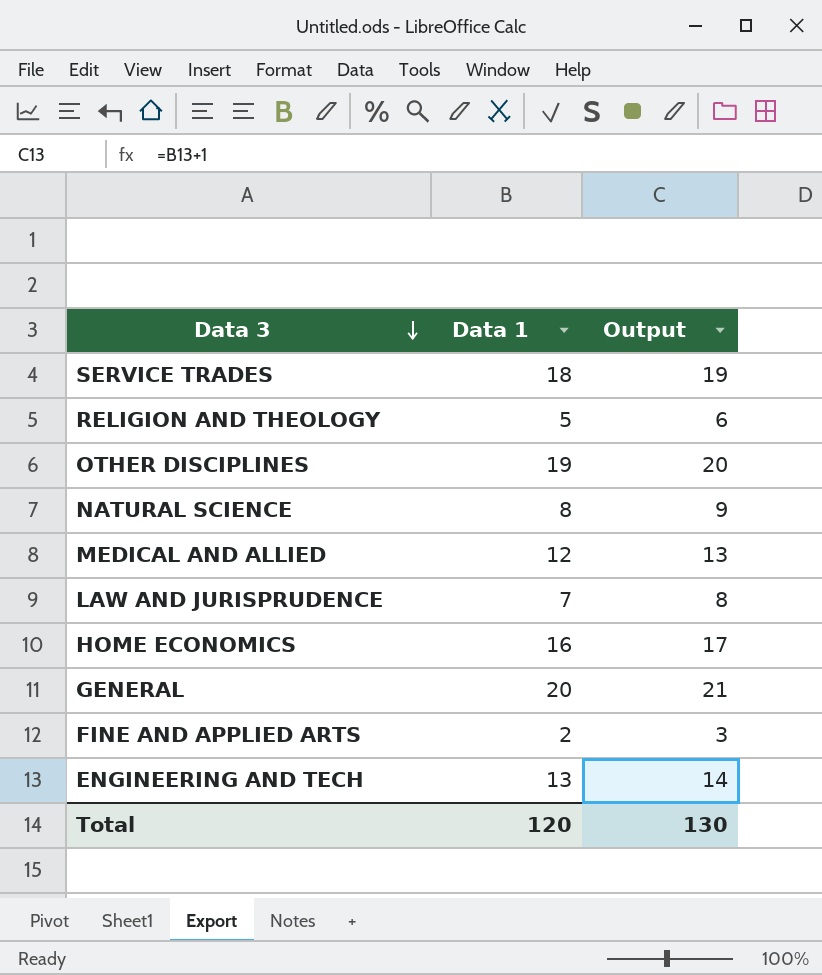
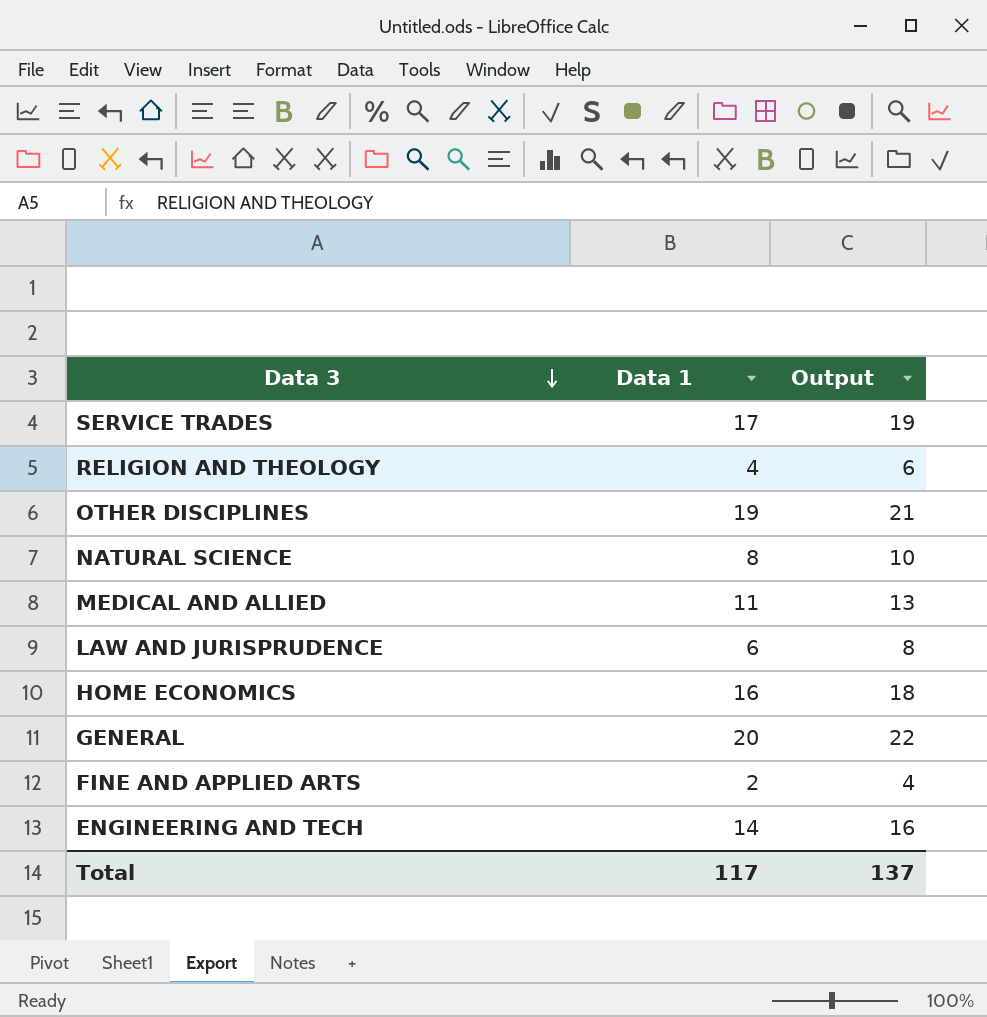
column Output | formula: [Data 1] + 1 -> [Data 1] + 2
SERVICE TRADES | Data 1: 18 -> 17
RELIGION AND THEOLOGY | Data 1: 5 -> 4
MEDICAL AND ALLIED | Data 1: 12 -> 11
LAW AND JURISPRUDENCE | Data 1: 7 -> 6
ENGINEERING AND TECH | Data 1: 13 -> 14
Total | Data 1: 120 -> 117
Total | Output: 130 -> 137

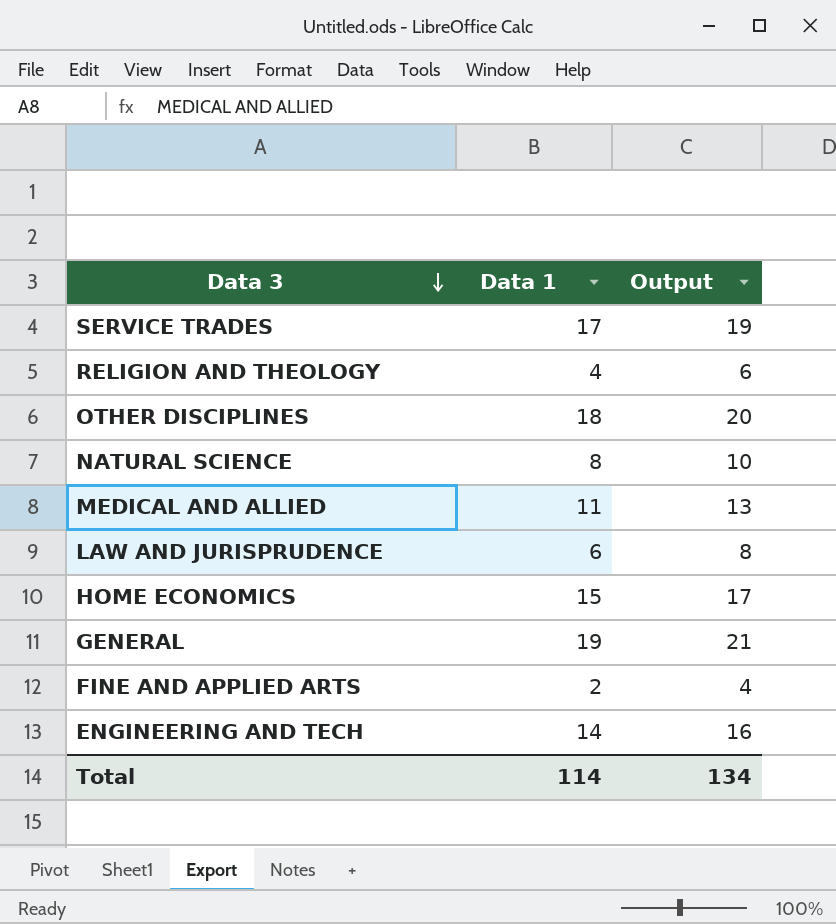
OTHER DISCIPLINES | Data 1: 19 -> 18
OTHER DISCIPLINES | Output: 21 -> 20
HOME ECONOMICS | Data 1: 16 -> 15
HOME ECONOMICS | Output: 18 -> 17
GENERAL | Data 1: 20 -> 19
GENERAL | Output: 22 -> 21
Total | Data 1: 117 -> 114
Total | Output: 137 -> 134

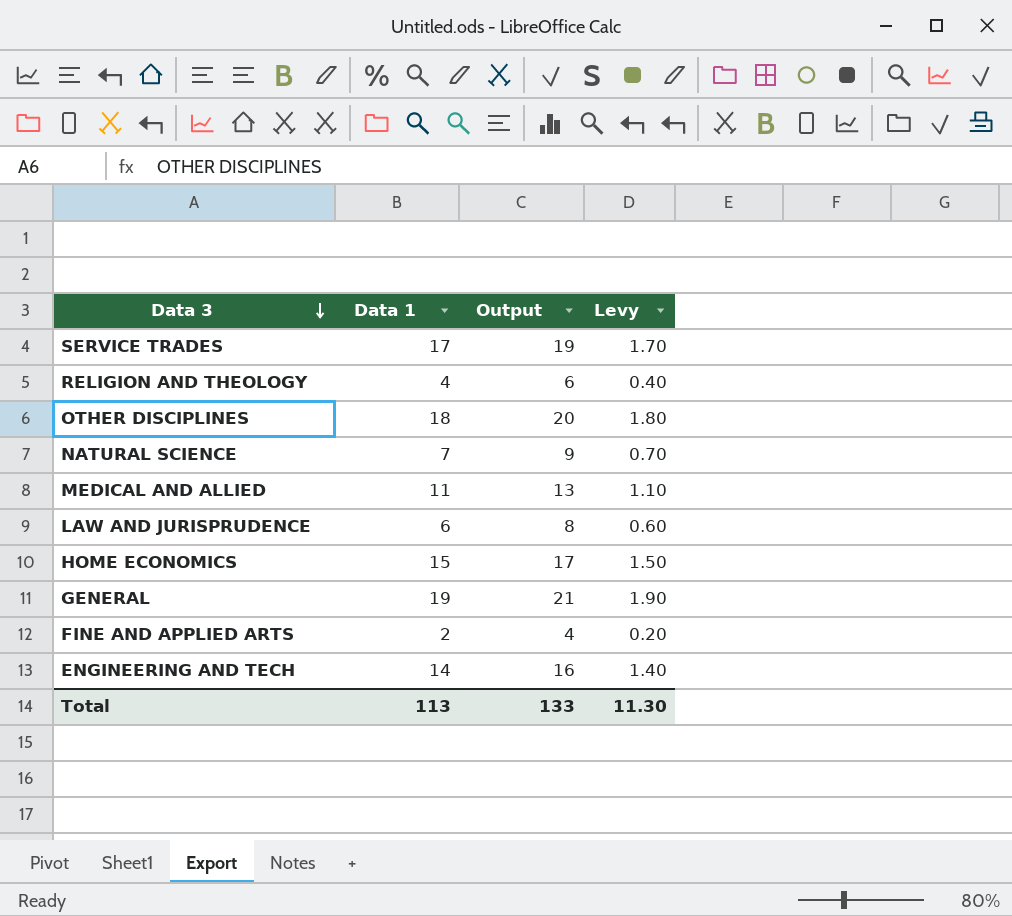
column Levy | formula: none -> [Data 1] * 0.1
NATURAL SCIENCE | Data 1: 8 -> 7
NATURAL SCIENCE | Output: 10 -> 9
Total | Data 1: 114 -> 113
Total | Output: 134 -> 133

